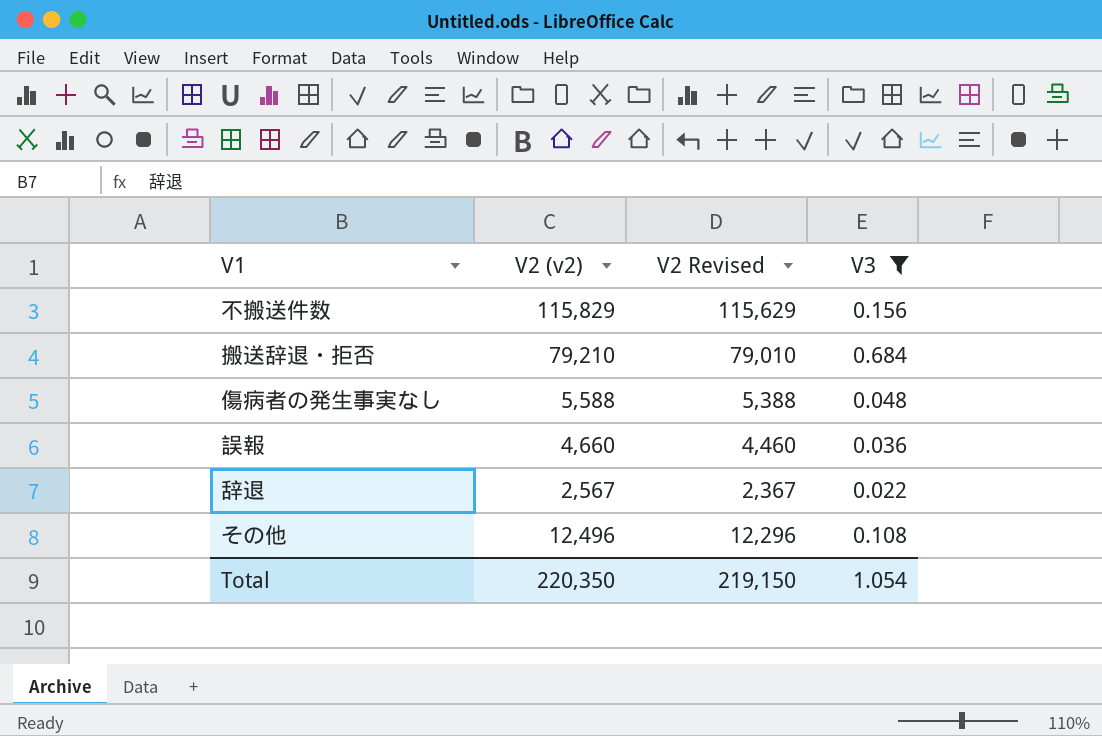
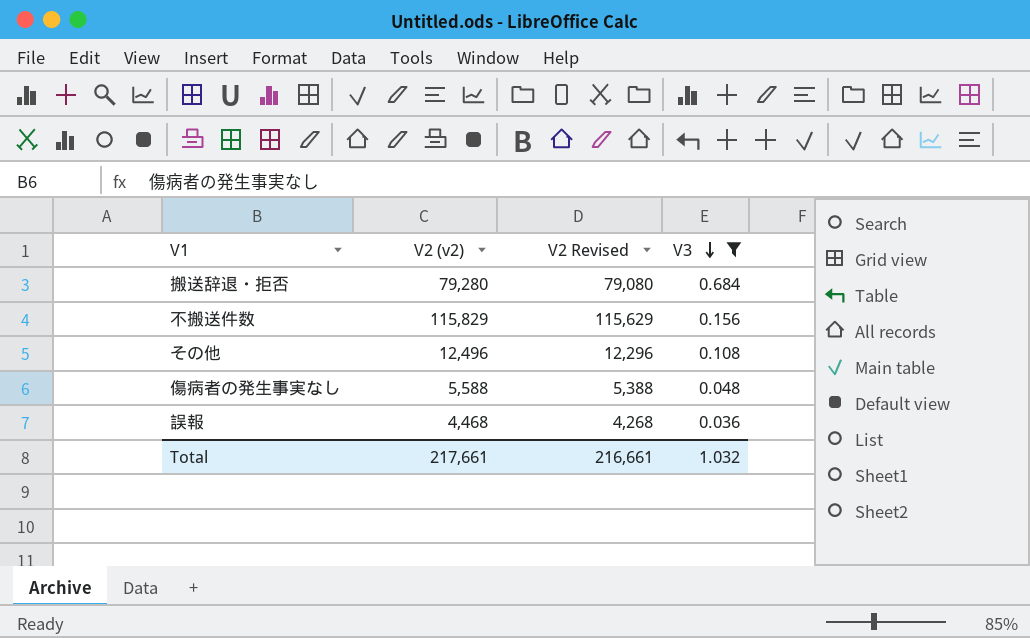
row order: none -> V3 descending
row 辞退: 2,567 | 2,367 | 0.022 -> none
搬送辞退・拒否 | V2 (v2): 79,210 -> 79,280
搬送辞退・拒否 | V2 Revised: 79,010 -> 79,080
誤報 | V2 (v2): 4,660 -> 4,468
誤報 | V2 Revised: 4,460 -> 4,268
Total | V2 (v2): 220,350 -> 217,661
Total | V2 Revised: 219,150 -> 216,661
Total | V3: 1.054 -> 1.032

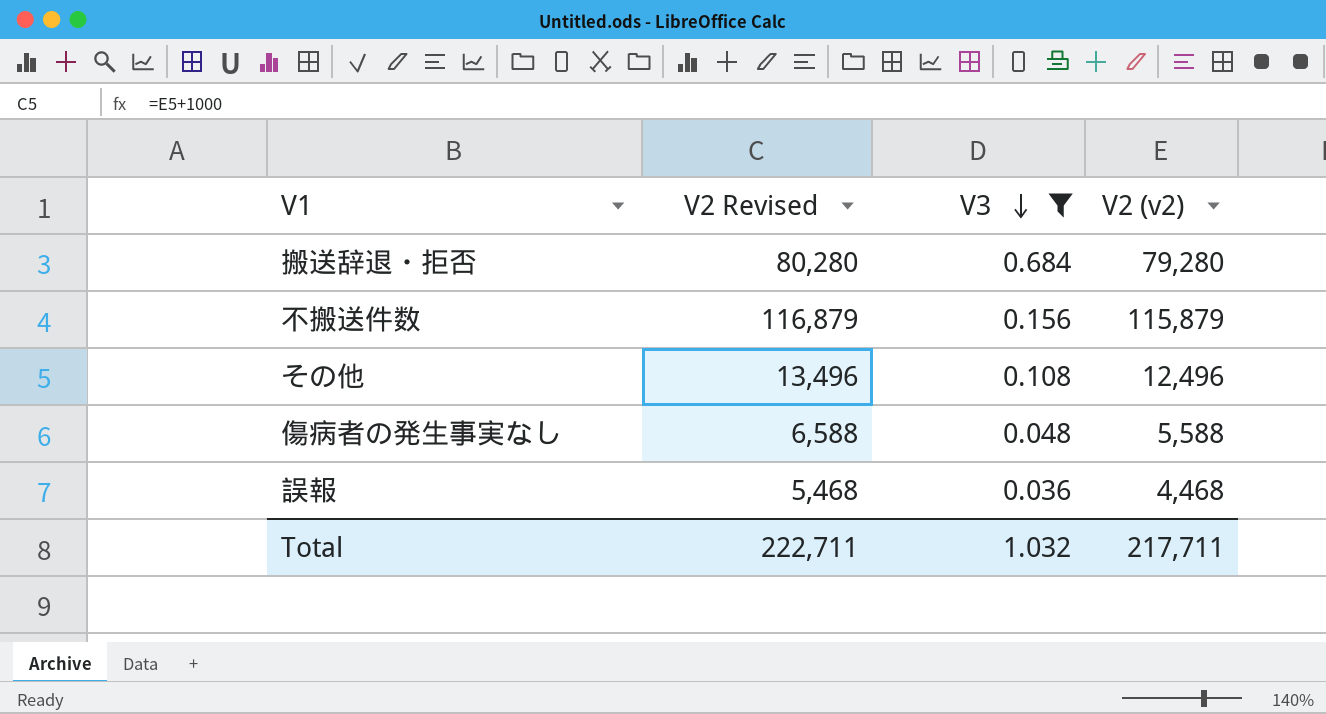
column V2 Revised | formula: [V2 (v2)] - 200 -> [V2 (v2)] + 1000
column V2 (v2) | position: 2 -> 4
不搬送件数 | V2 (v2): 115,829 -> 115,879
Total | V2 Revised: 216,661 -> 222,711
Total | V2 (v2): 217,661 -> 217,711

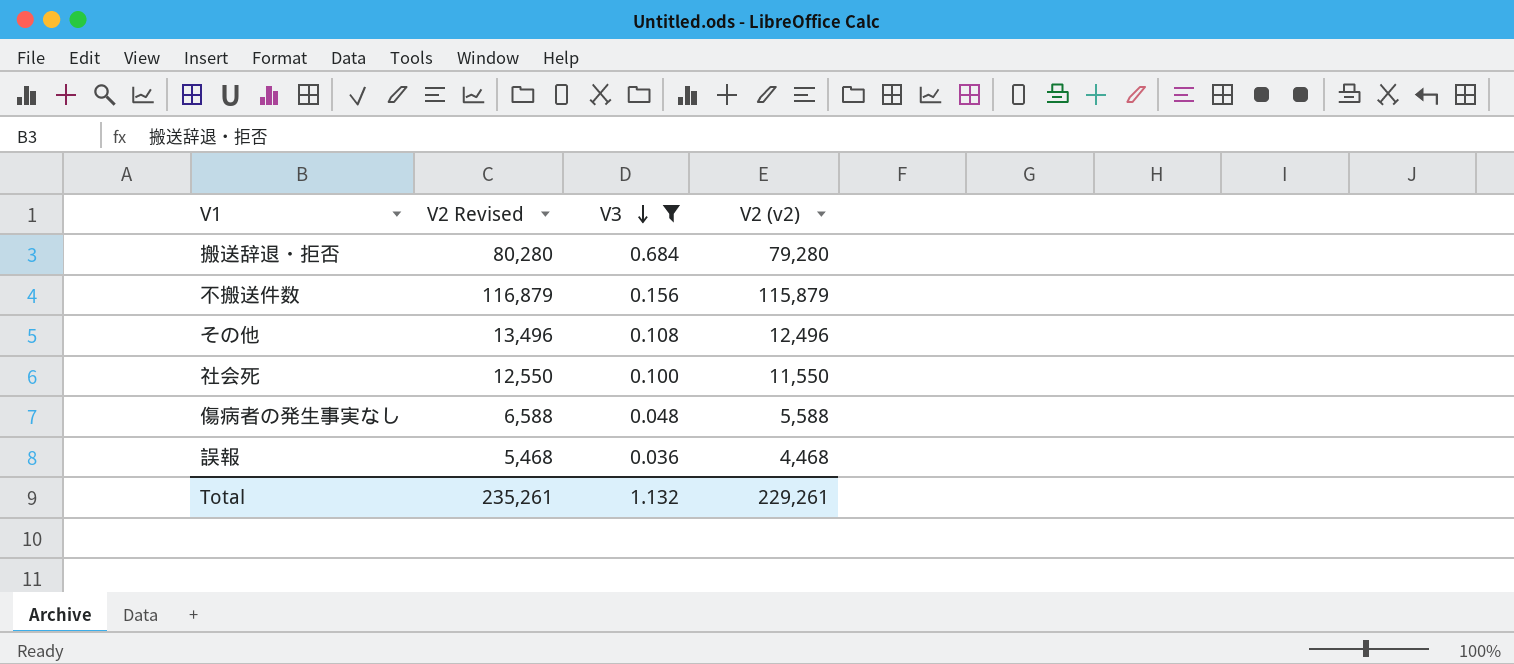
row 社会死: none -> 12,550 | 0.100 | 11,550
Total | V2 Revised: 222,711 -> 235,261
Total | V3: 1.032 -> 1.132
Total | V2 (v2): 217,711 -> 229,261

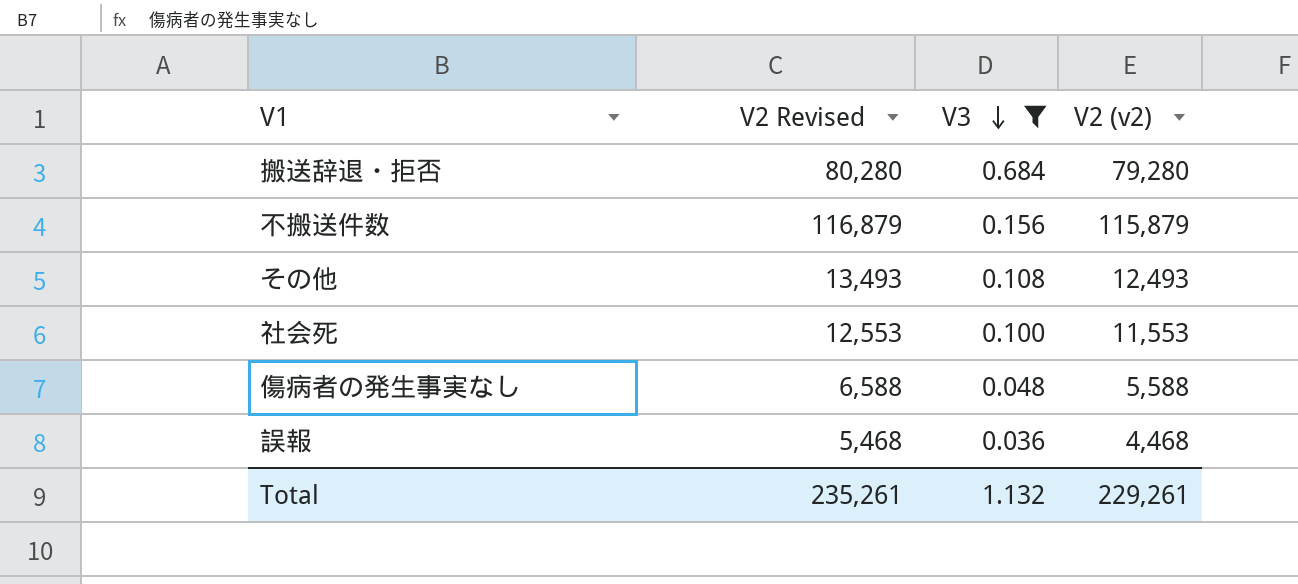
その他 | V2 Revised: 13,496 -> 13,493
その他 | V2 (v2): 12,496 -> 12,493
社会死 | V2 Revised: 12,550 -> 12,553
社会死 | V2 (v2): 11,550 -> 11,553

